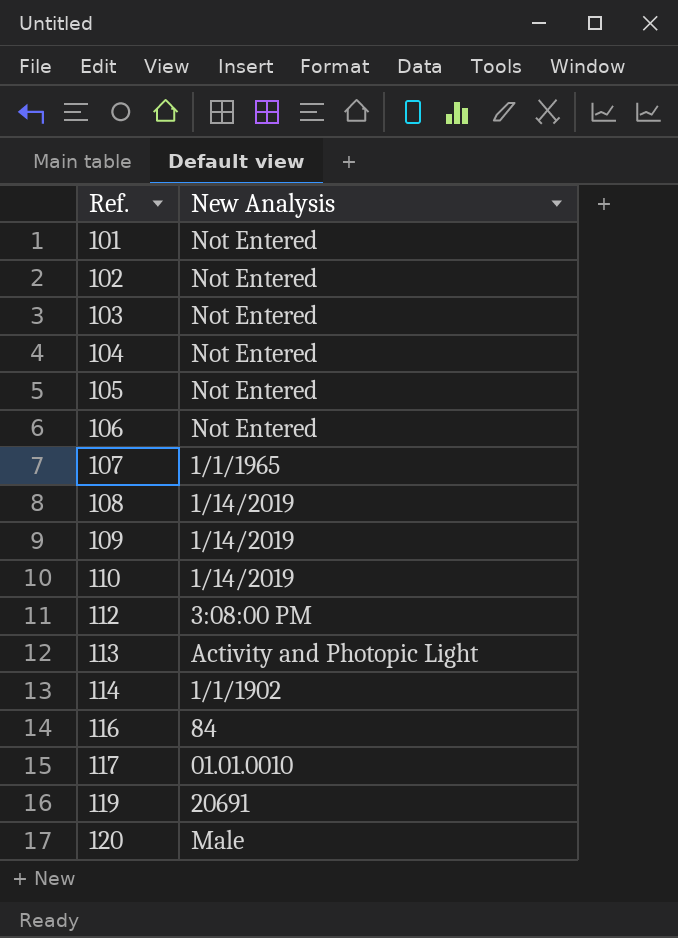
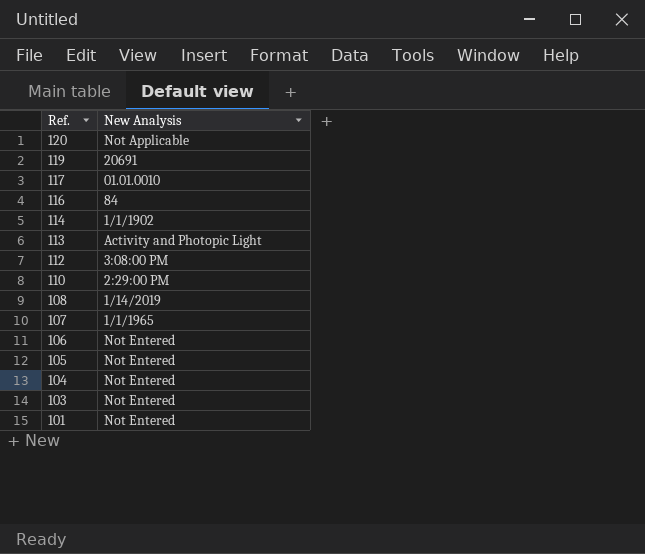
row order: Ref. ascending -> Ref. descending
row 102: Not Entered -> none
row 109: 1/14/2019 -> none
120 | New Analysis: Male -> Not Applicable
110 | New Analysis: 1/14/2019 -> 2:29:00 PM

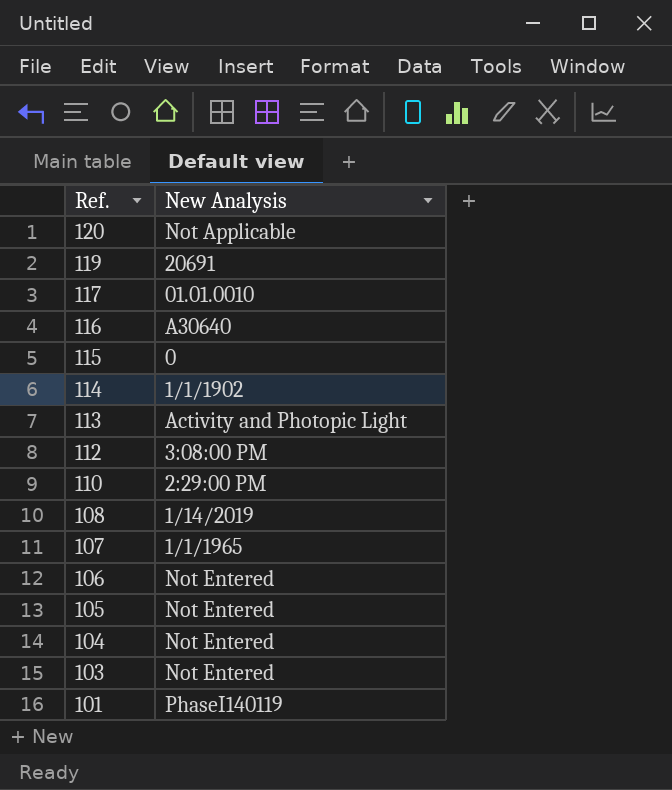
116 | New Analysis: 84 -> A30640
row 115: none -> 0
101 | New Analysis: Not Entered -> PhaseI140119

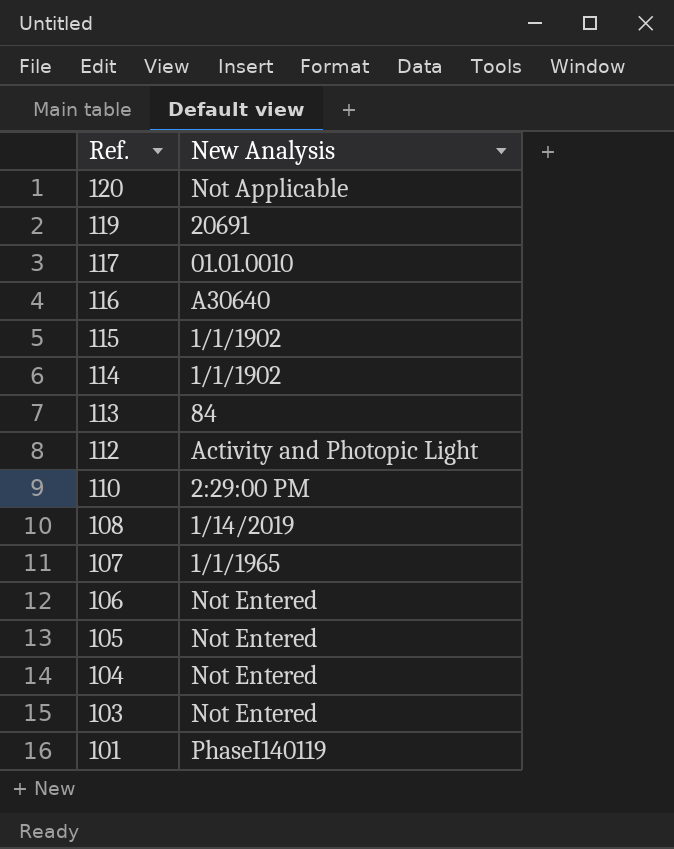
115 | New Analysis: 0 -> 1/1/1902
113 | New Analysis: Activity and Photopic Light -> 84
112 | New Analysis: 3:08:00 PM -> Activity and Photopic Light

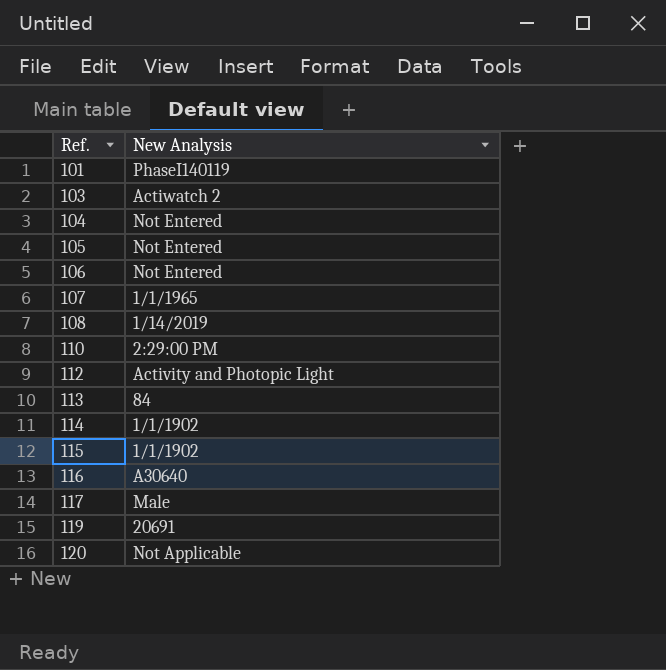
row order: Ref. descending -> Ref. ascending
103 | New Analysis: Not Entered -> Actiwatch 2
117 | New Analysis: 01.01.0010 -> Male

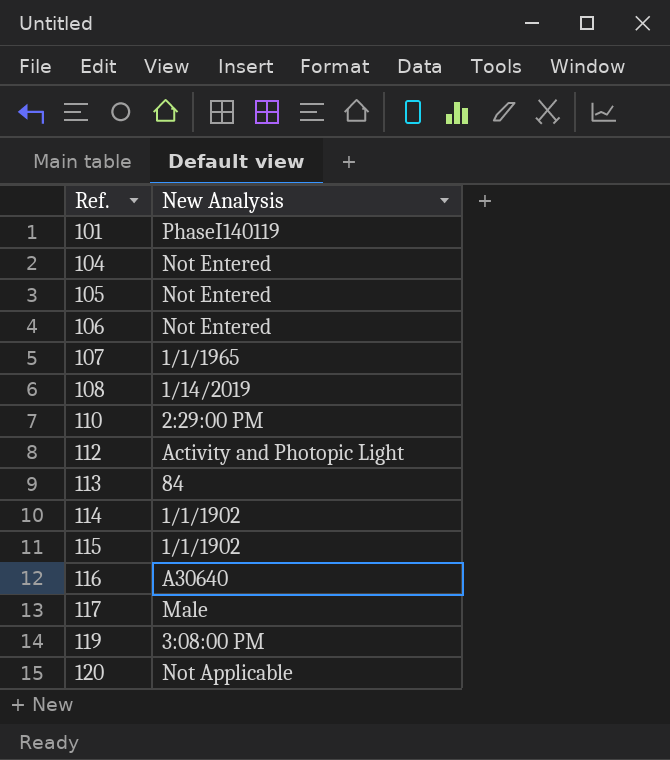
row 103: Actiwatch 2 -> none
119 | New Analysis: 20691 -> 3:08:00 PM

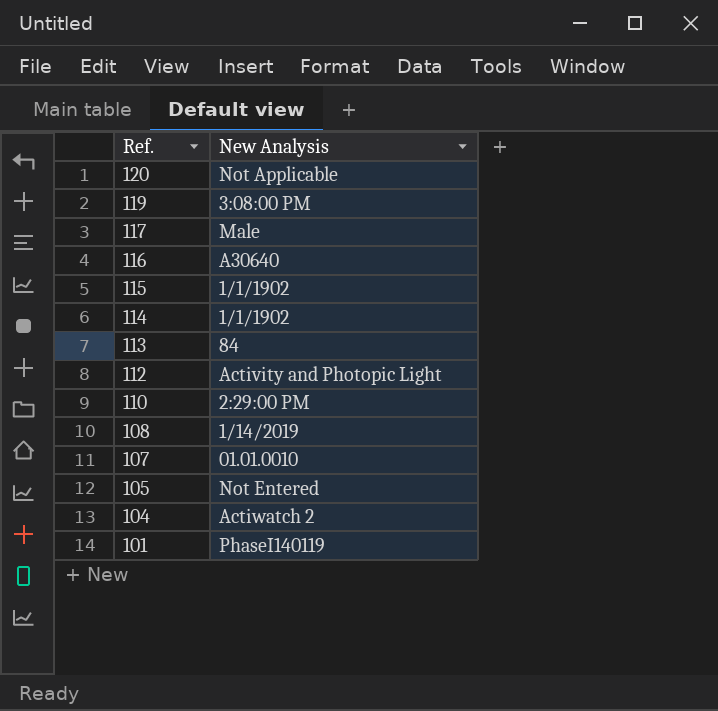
row order: Ref. ascending -> Ref. descending
row 106: Not Entered -> none
107 | New Analysis: 1/1/1965 -> 01.01.0010
104 | New Analysis: Not Entered -> Actiwatch 2

